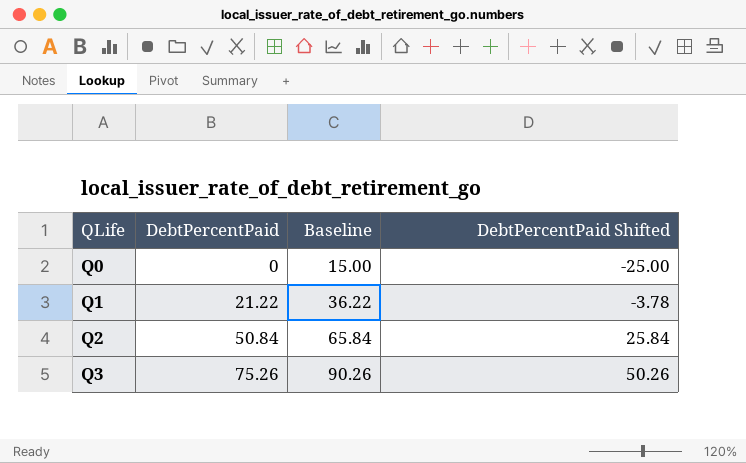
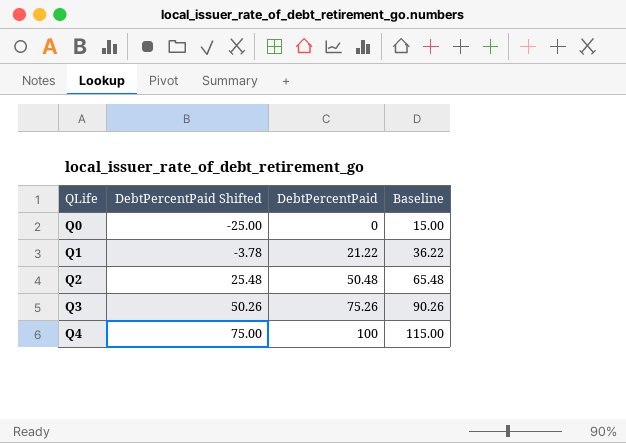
column DebtPercentPaid Shifted | position: 4 -> 2
Q2 | DebtPercentPaid Shifted: 25.84 -> 25.48
Q2 | DebtPercentPaid: 50.84 -> 50.48
Q2 | Baseline: 65.84 -> 65.48
row Q4: none -> 75.00 | 100 | 115.00

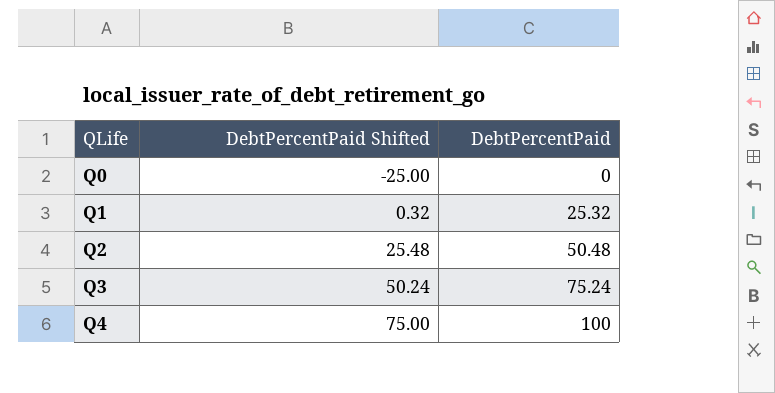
column Baseline | formula: [DebtPercentPaid] + 15 -> none
Q1 | DebtPercentPaid Shifted: -3.78 -> 0.32
Q1 | DebtPercentPaid: 21.22 -> 25.32
Q3 | DebtPercentPaid Shifted: 50.26 -> 50.24
Q3 | DebtPercentPaid: 75.26 -> 75.24

